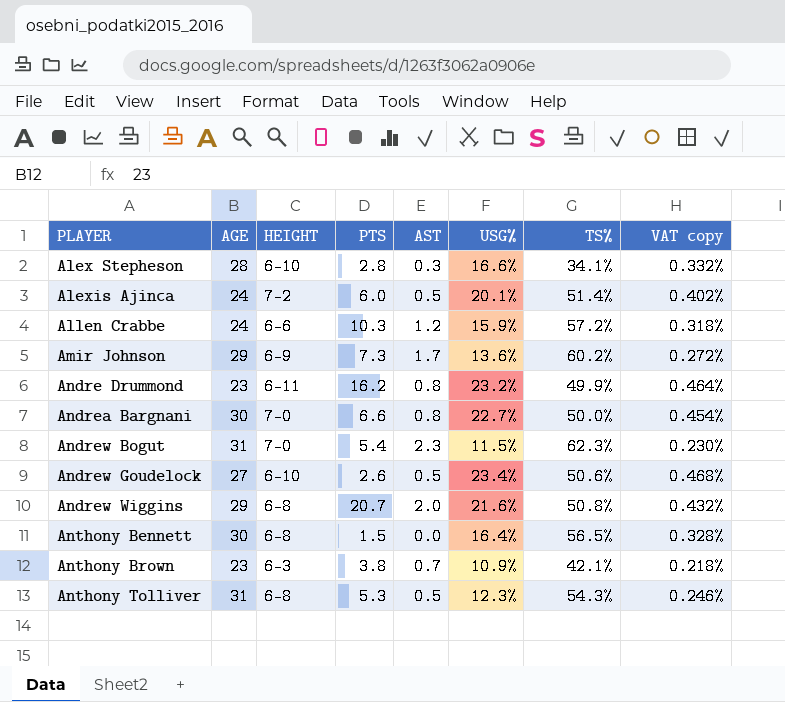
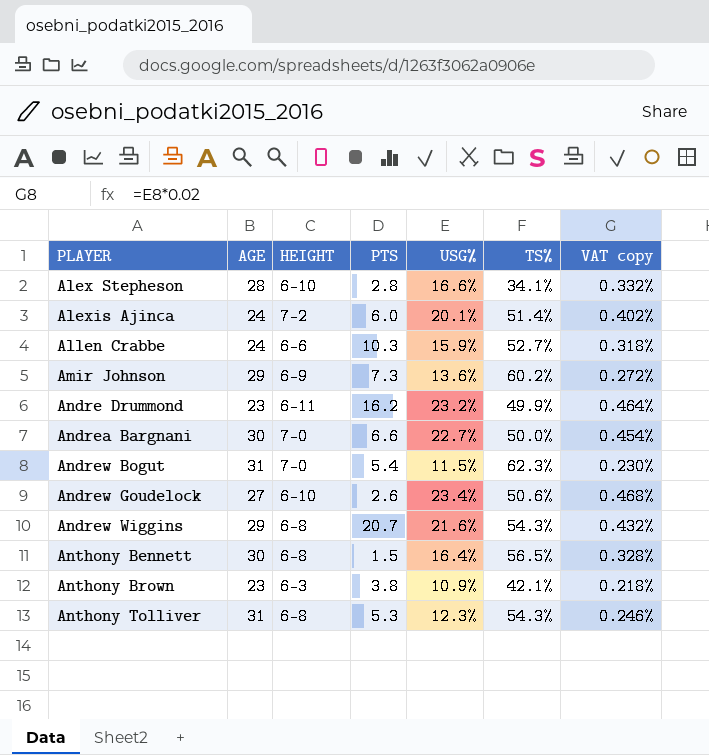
column AST | position: 5 -> none
Allen Crabbe | TS%: 57.2% -> 52.7%
Andrew Wiggins | TS%: 50.8% -> 54.3%

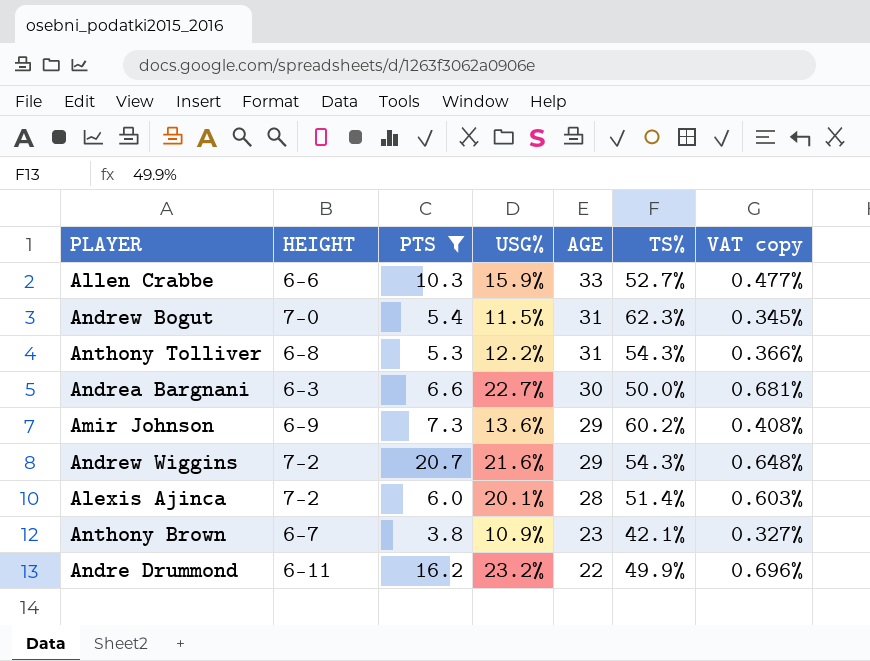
filter: none -> PTS >= 3.8
row order: PLAYER ascending -> AGE descending
column AGE | position: 2 -> 5
column VAT copy | formula: [USG%] * 0.02 -> [USG%] * 0.03
Allen Crabbe | AGE: 24 -> 33
Anthony Tolliver | USG%: 12.3% -> 12.2%
Andrea Bargnani | HEIGHT: 7-0 -> 6-3
Andrew Wiggins | HEIGHT: 6-8 -> 7-2
Alexis Ajinca | AGE: 24 -> 28
Anthony Brown | HEIGHT: 6-3 -> 6-7
Andre Drummond | AGE: 23 -> 22

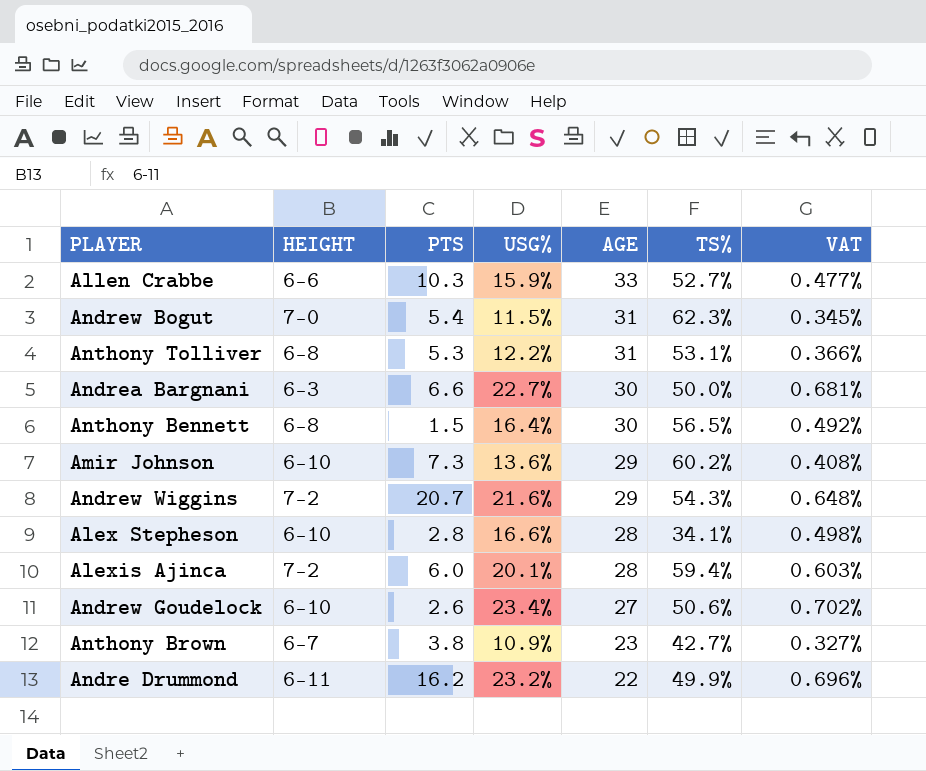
filter: PTS >= 3.8 -> none
column name: VAT copy -> VAT
Anthony Tolliver | TS%: 54.3% -> 53.1%
Amir Johnson | HEIGHT: 6-9 -> 6-10
Alexis Ajinca | TS%: 51.4% -> 59.4%
Anthony Brown | TS%: 42.1% -> 42.7%

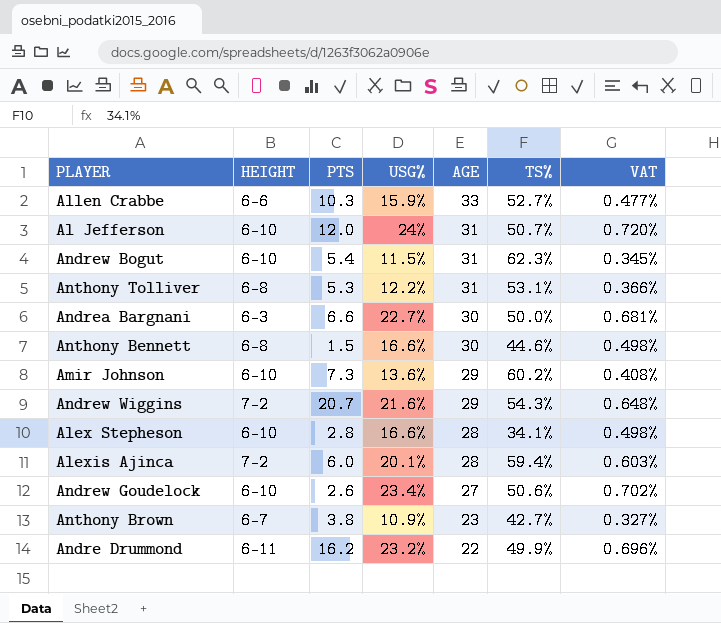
row Al Jefferson: none -> 6-10 | 12.0 | 24% | 31 | 50.7% | 0.720%
Andrew Bogut | HEIGHT: 7-0 -> 6-10
Anthony Bennett | USG%: 16.4% -> 16.6%
Anthony Bennett | TS%: 56.5% -> 44.6%
Anthony Bennett | VAT: 0.492% -> 0.498%

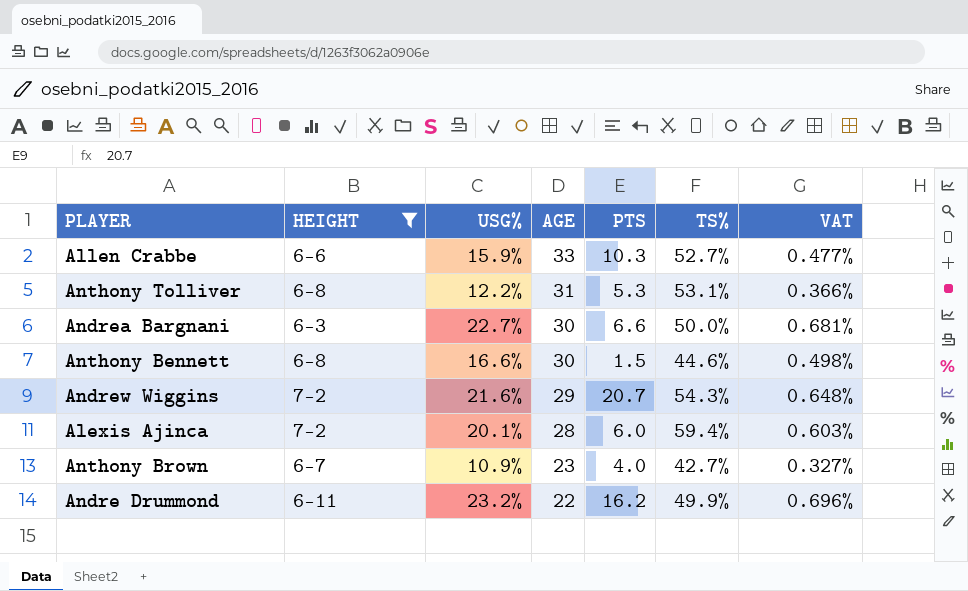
filter: none -> HEIGHT != 6-10
column PTS | position: 3 -> 5
Anthony Brown | PTS: 3.8 -> 4.0

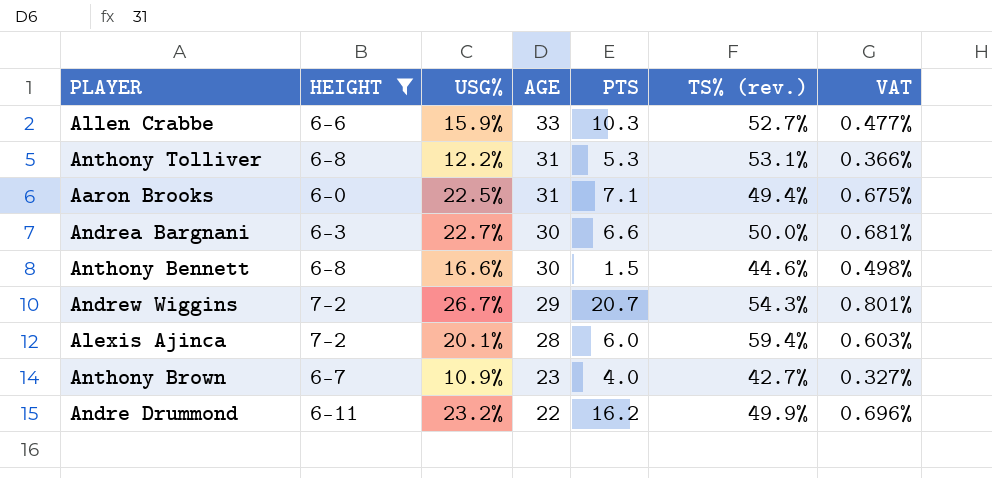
column name: TS% -> TS% (rev.)
row Aaron Brooks: none -> 6-0 | 22.5% | 31 | 7.1 | 49.4% | 0.675%
Andrew Wiggins | USG%: 21.6% -> 26.7%
Andrew Wiggins | VAT: 0.648% -> 0.801%

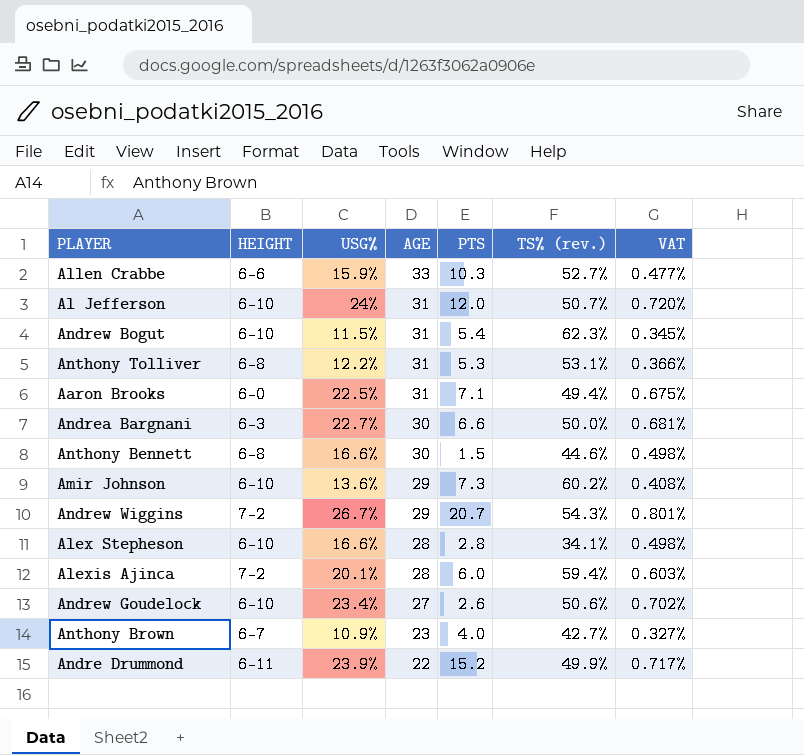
filter: HEIGHT != 6-10 -> none
Andre Drummond | USG%: 23.2% -> 23.9%
Andre Drummond | PTS: 16.2 -> 15.2
Andre Drummond | VAT: 0.696% -> 0.717%

